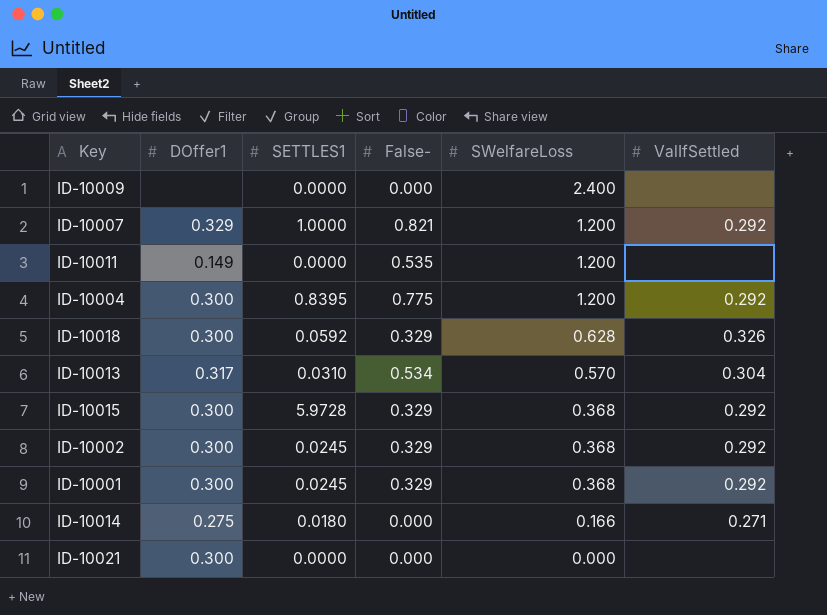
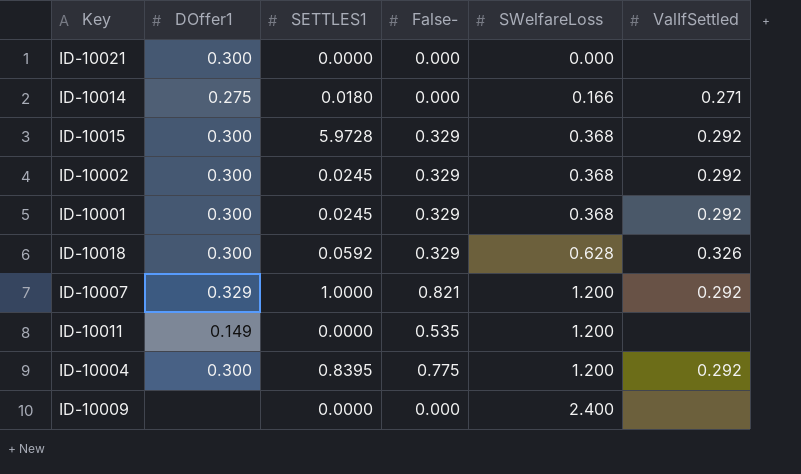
row order: SWelfareLoss descending -> SWelfareLoss ascending
row ID-10013: 0.317 | 0.0310 | 0.534 | 0.570 | 0.304 -> none

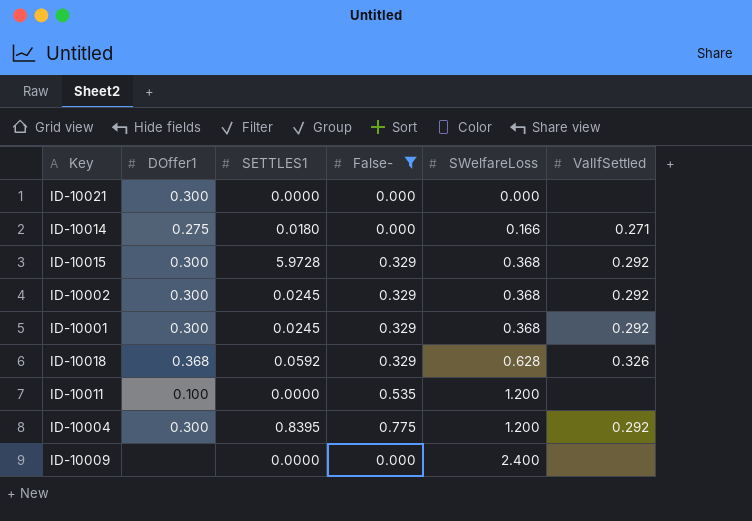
filter: none -> False- != 0.821
ID-10018 | DOffer1: 0.300 -> 0.368
ID-10011 | DOffer1: 0.149 -> 0.100

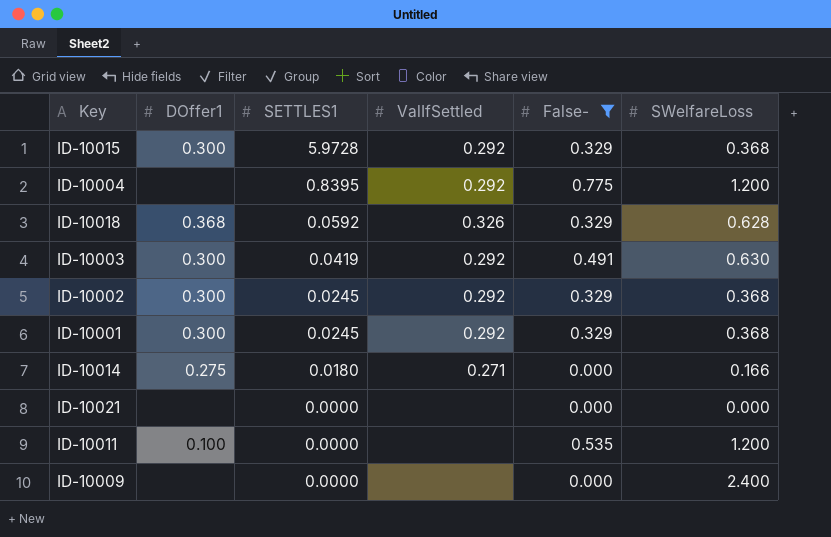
row order: SWelfareLoss ascending -> SETTLES1 descending
column ValIfSettled | position: 6 -> 4
ID-10004 | DOffer1: 0.300 -> none
row ID-10003: none -> 0.300 | 0.0419 | 0.292 | 0.491 | 0.630
ID-10021 | DOffer1: 0.300 -> none

